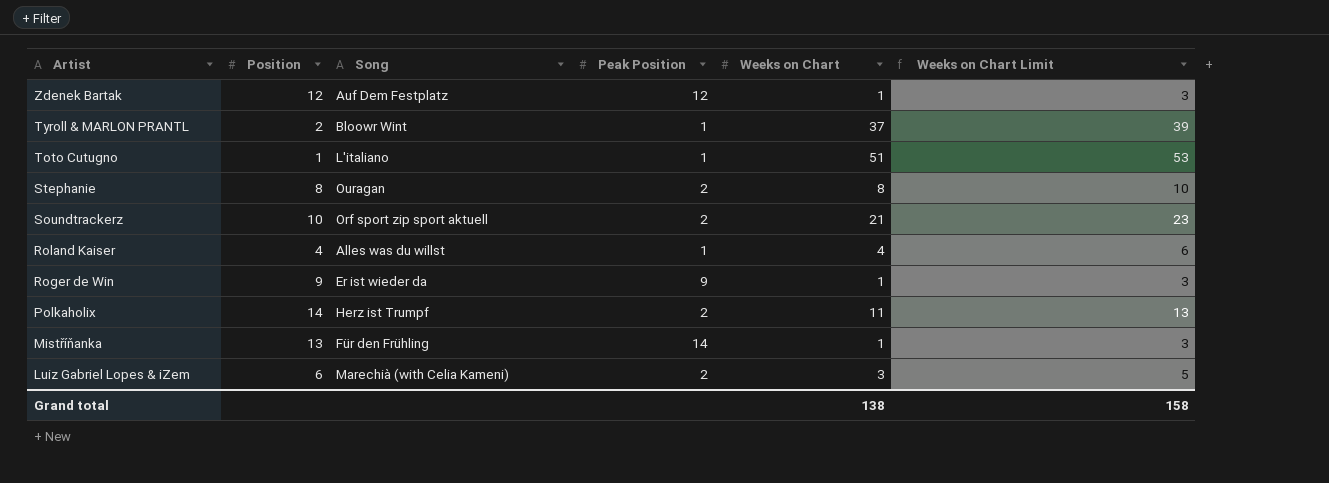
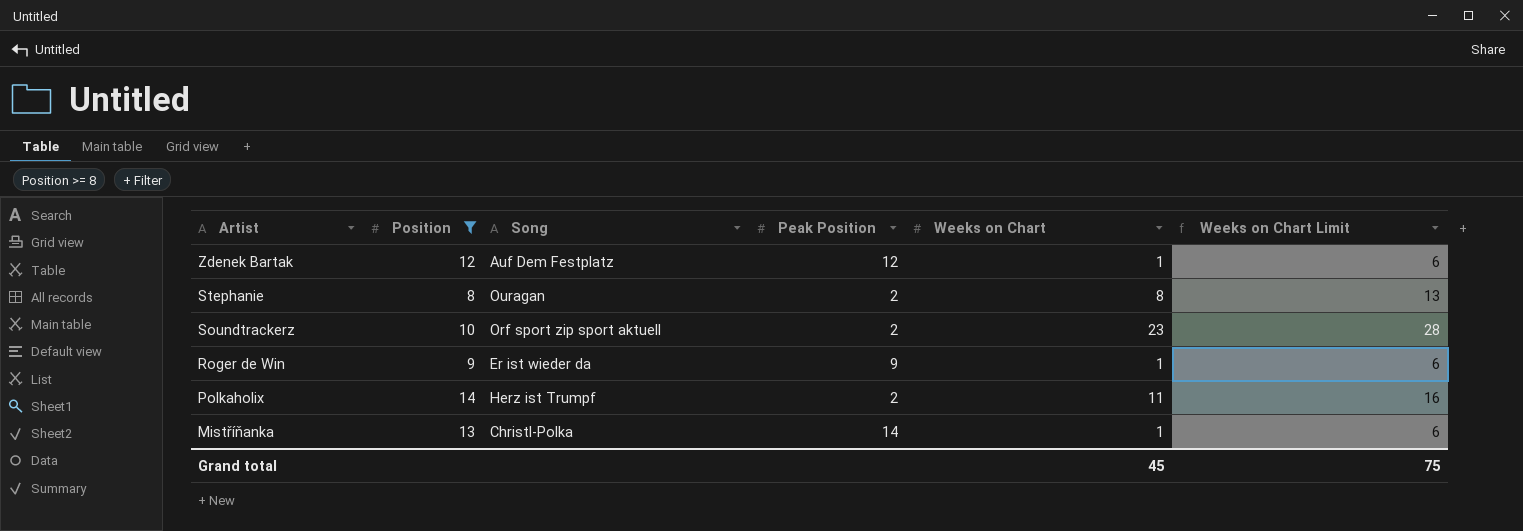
filter: none -> Position >= 8
column Weeks on Chart Limit | formula: [Weeks on Chart] + 2 -> [Weeks on Chart] + 5
Soundtrackerz | Weeks on Chart: 21 -> 23
Mistříňanka | Song: Für den Frühling -> Christl-Polka
Grand total | Weeks on Chart: 138 -> 45
Grand total | Weeks on Chart Limit: 158 -> 75

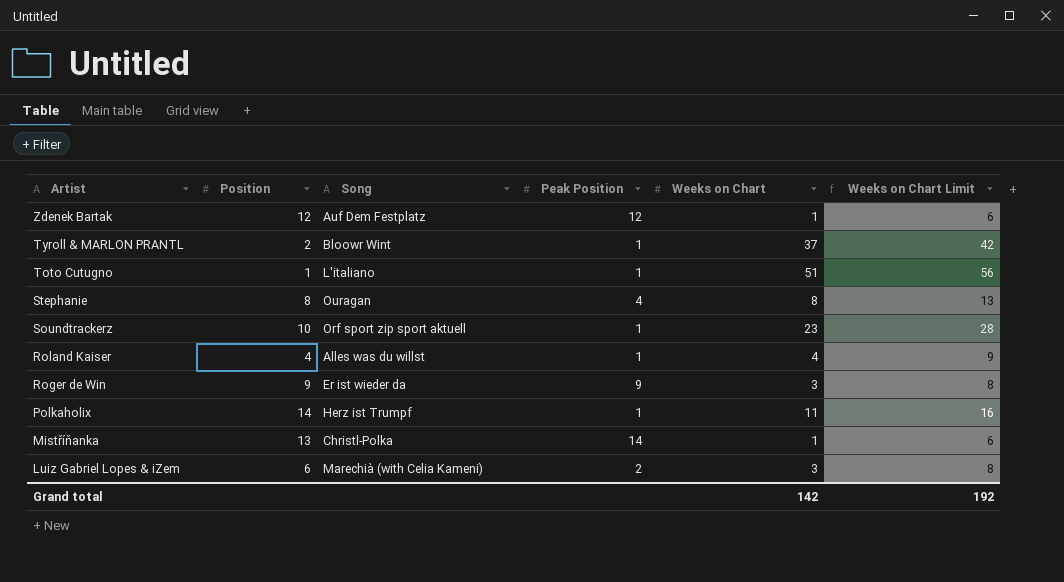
filter: Position >= 8 -> none
Stephanie | Peak Position: 2 -> 4
Soundtrackerz | Peak Position: 2 -> 1
Roger de Win | Weeks on Chart: 1 -> 3
Roger de Win | Weeks on Chart Limit: 6 -> 8
Polkaholix | Peak Position: 2 -> 1
Grand total | Weeks on Chart: 45 -> 142
Grand total | Weeks on Chart Limit: 75 -> 192

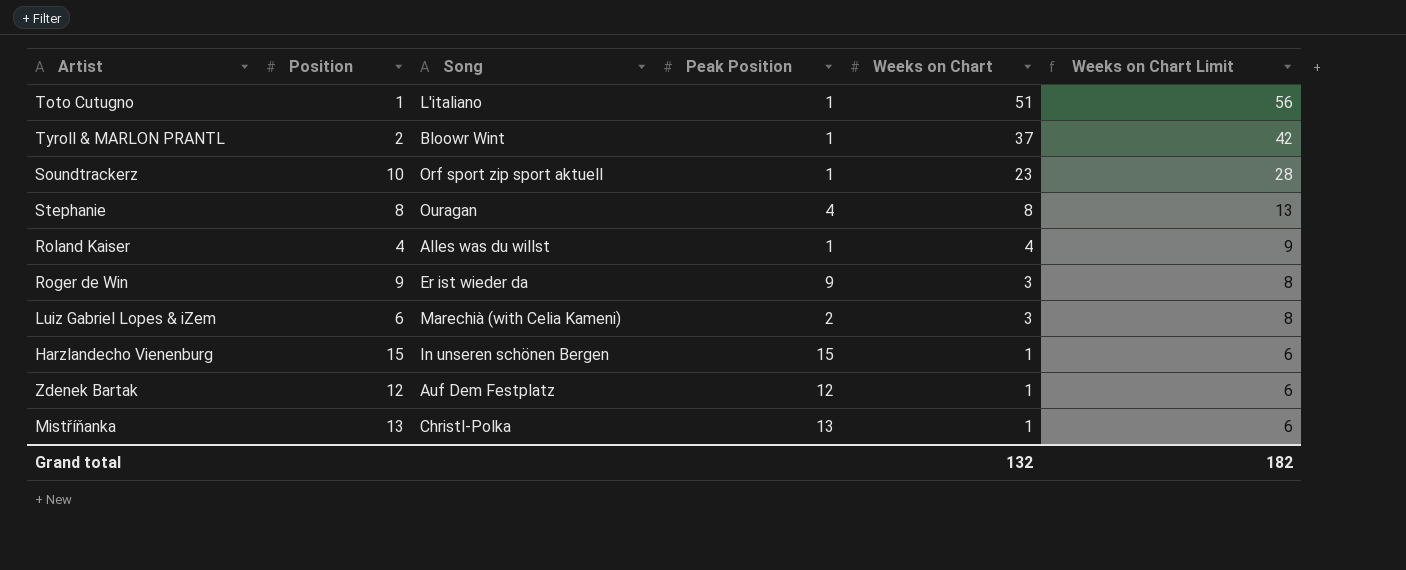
row order: Artist descending -> Weeks on Chart descending
row Polkaholix: 14 | Herz ist Trumpf | 1 | 11 | 16 -> none
row Harzlandecho Vienenburg: none -> 15 | In unseren schönen Bergen | 15 | 1 | 6
Mistříňanka | Peak Position: 14 -> 13
Grand total | Weeks on Chart: 142 -> 132
Grand total | Weeks on Chart Limit: 192 -> 182

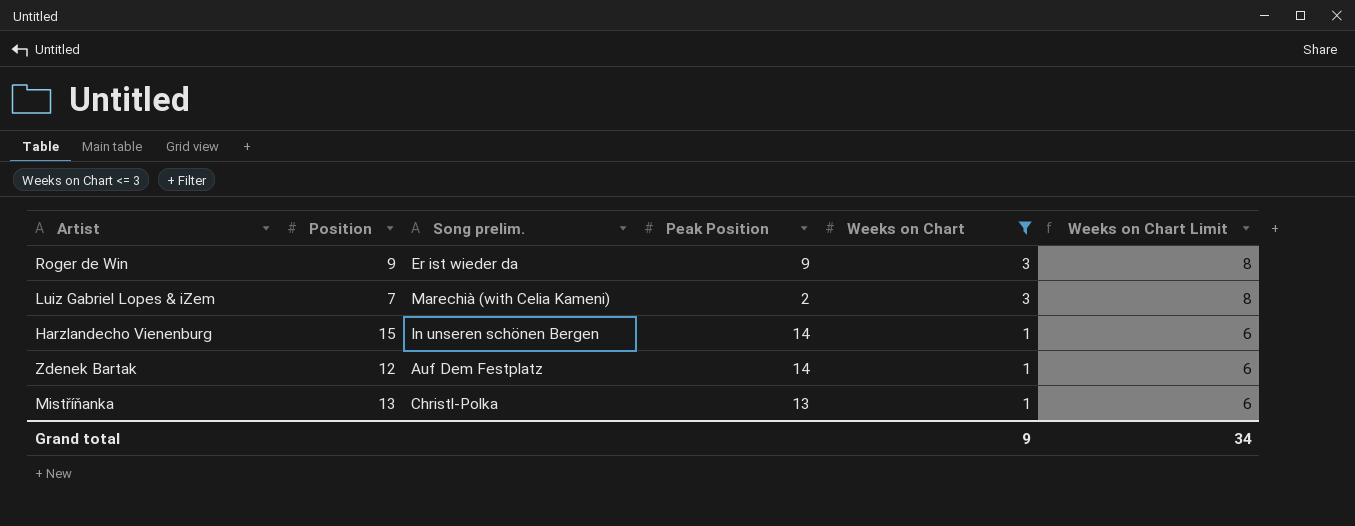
filter: none -> Weeks on Chart <= 3
column name: Song -> Song prelim.
Luiz Gabriel Lopes & iZem | Position: 6 -> 7
Harzlandecho Vienenburg | Peak Position: 15 -> 14
Zdenek Bartak | Peak Position: 12 -> 14
Grand total | Weeks on Chart: 132 -> 9
Grand total | Weeks on Chart Limit: 182 -> 34

